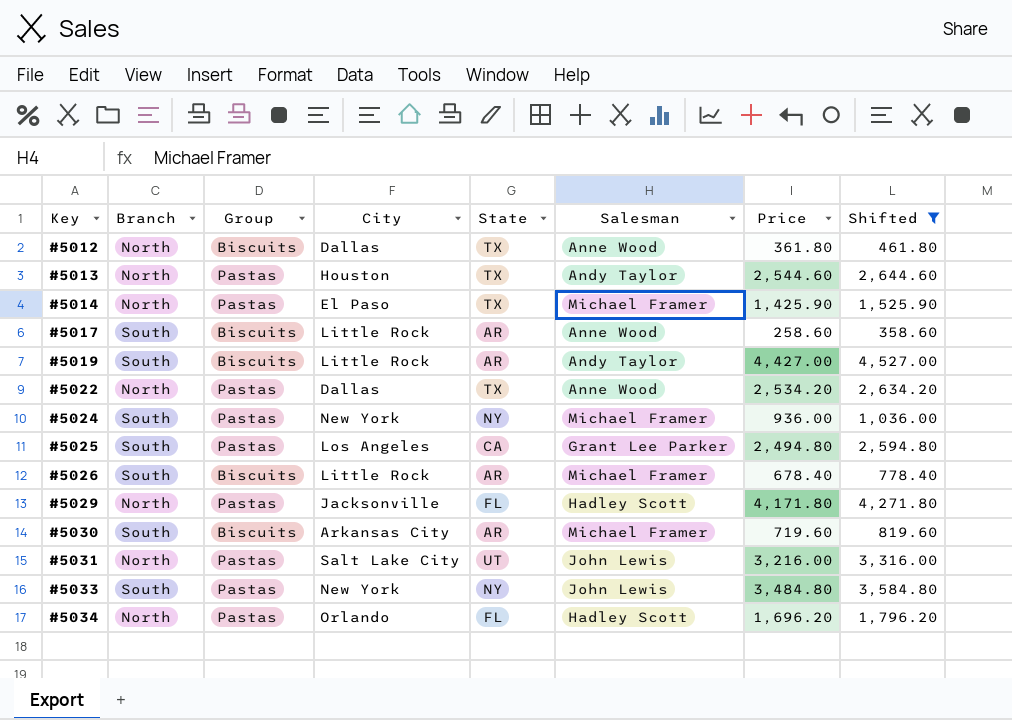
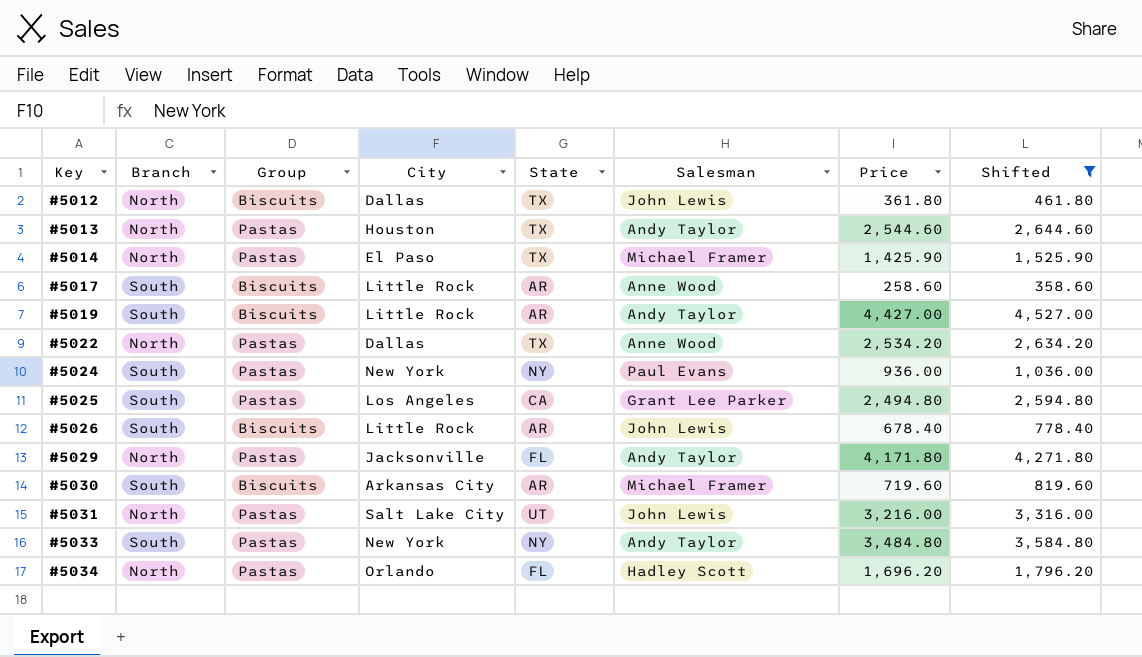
#5012 | Salesman: Anne Wood -> John Lewis
#5024 | Salesman: Michael Framer -> Paul Evans
#5026 | Salesman: Michael Framer -> John Lewis
#5029 | Salesman: Hadley Scott -> Andy Taylor
#5033 | Salesman: John Lewis -> Andy Taylor

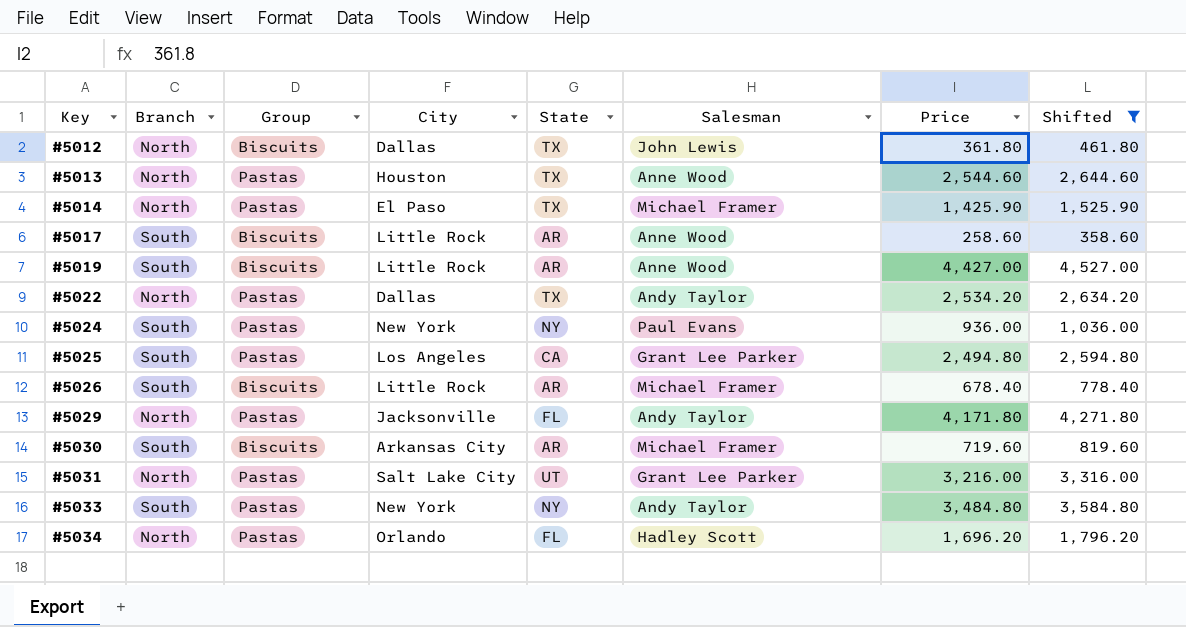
#5013 | Salesman: Andy Taylor -> Anne Wood
#5019 | Salesman: Andy Taylor -> Anne Wood
#5022 | Salesman: Anne Wood -> Andy Taylor
#5026 | Salesman: John Lewis -> Michael Framer
#5031 | Salesman: John Lewis -> Grant Lee Parker

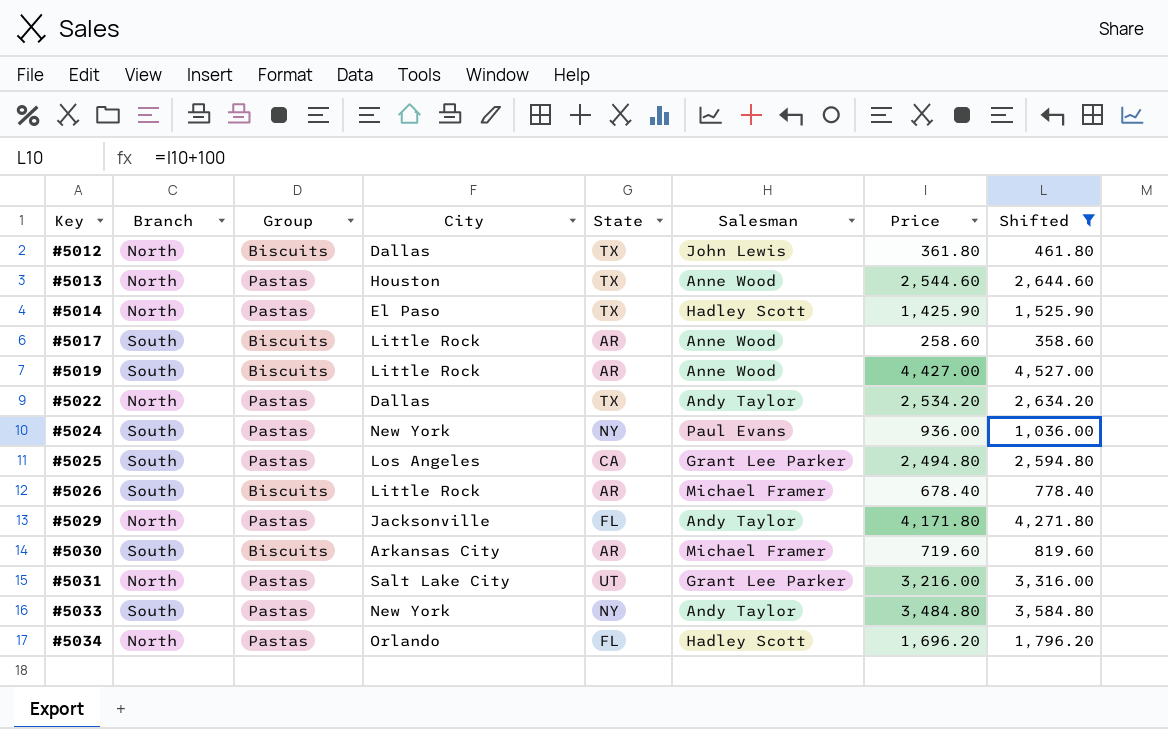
#5014 | Salesman: Michael Framer -> Hadley Scott

